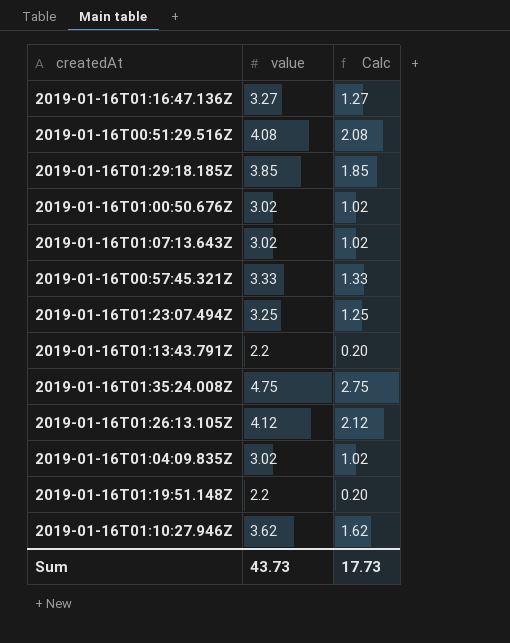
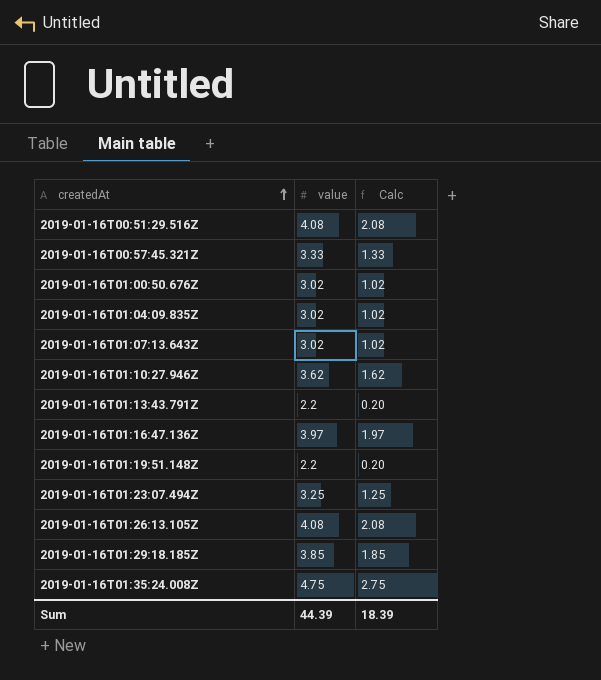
row order: none -> createdAt ascending
2019-01-16T01:16:47.136Z | value: 3.27 -> 3.97
2019-01-16T01:16:47.136Z | Calc: 1.27 -> 1.97
2019-01-16T01:26:13.105Z | value: 4.12 -> 4.08
2019-01-16T01:26:13.105Z | Calc: 2.12 -> 2.08
Sum | value: 43.73 -> 44.39
Sum | Calc: 17.73 -> 18.39

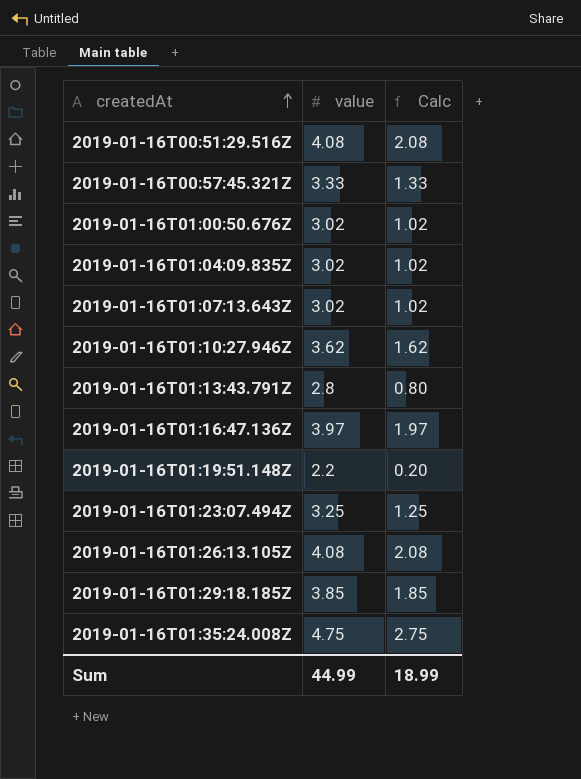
2019-01-16T01:13:43.791Z | value: 2.2 -> 2.8
2019-01-16T01:13:43.791Z | Calc: 0.20 -> 0.80
Sum | value: 44.39 -> 44.99
Sum | Calc: 18.39 -> 18.99

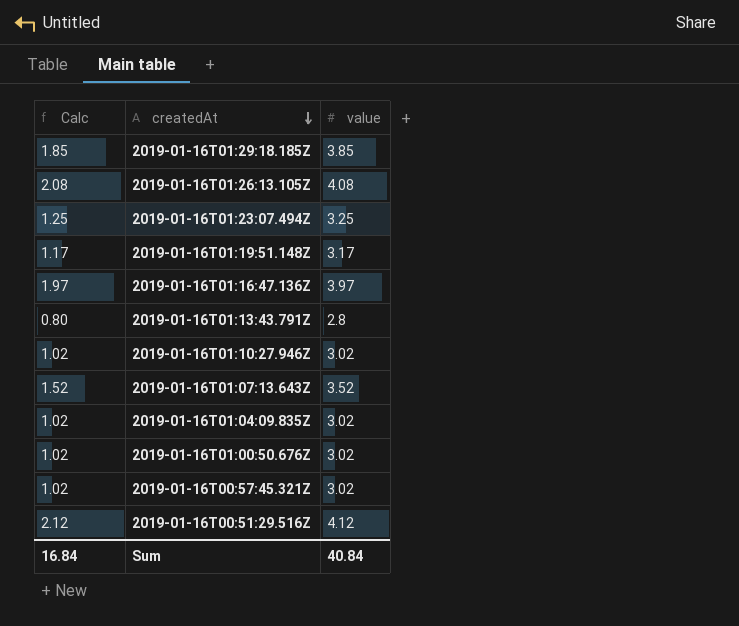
row order: createdAt ascending -> createdAt descending
column Calc | position: 3 -> 1
row 2019-01-16T01:35:24.008Z: 4.75 | 2.75 -> none
2019-01-16T01:19:51.148Z | Calc: 0.20 -> 1.17
2019-01-16T01:19:51.148Z | value: 2.2 -> 3.17
2019-01-16T01:10:27.946Z | Calc: 1.62 -> 1.02
2019-01-16T01:10:27.946Z | value: 3.62 -> 3.02
2019-01-16T01:07:13.643Z | Calc: 1.02 -> 1.52
2019-01-16T01:07:13.643Z | value: 3.02 -> 3.52
2019-01-16T00:57:45.321Z | Calc: 1.33 -> 1.02
2019-01-16T00:57:45.321Z | value: 3.33 -> 3.02
2019-01-16T00:51:29.516Z | Calc: 2.08 -> 2.12
2019-01-16T00:51:29.516Z | value: 4.08 -> 4.12
Sum | Calc: 18.99 -> 16.84
Sum | value: 44.99 -> 40.84

